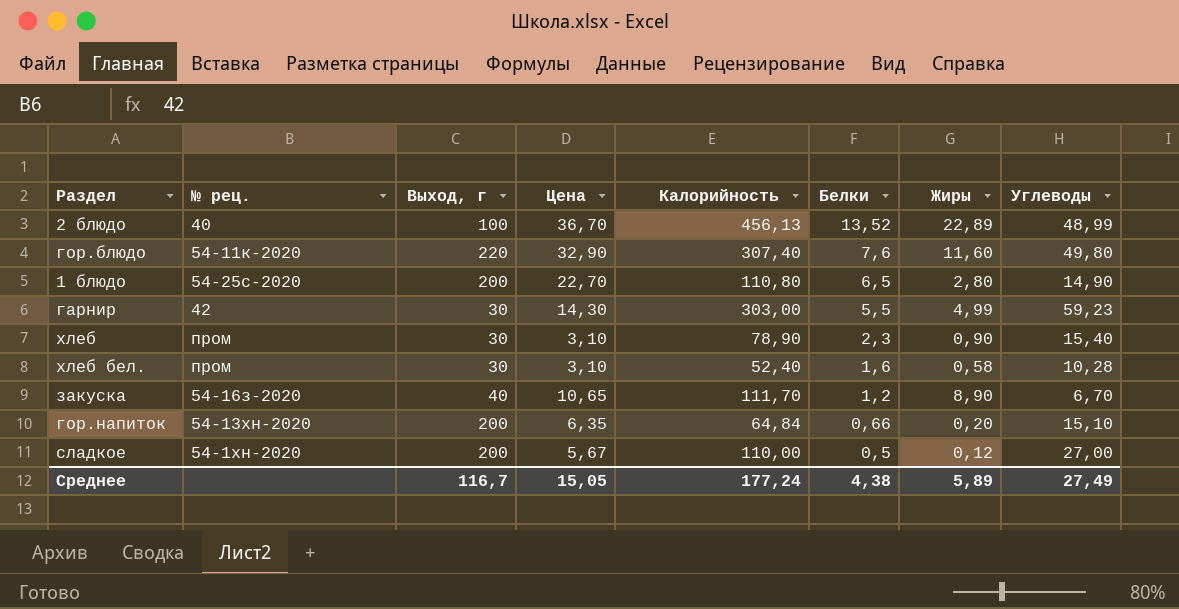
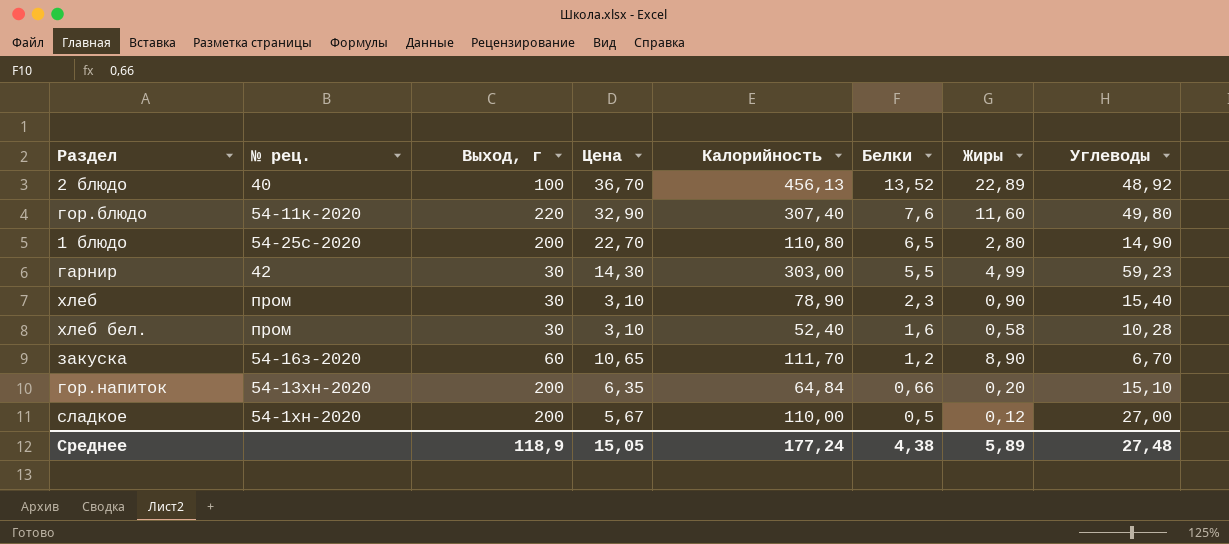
2 блюдо | Углеводы: 48,99 -> 48,92
закуска | Выход, г: 40 -> 60
Среднее | Выход, г: 116,7 -> 118,9
Среднее | Углеводы: 27,49 -> 27,48

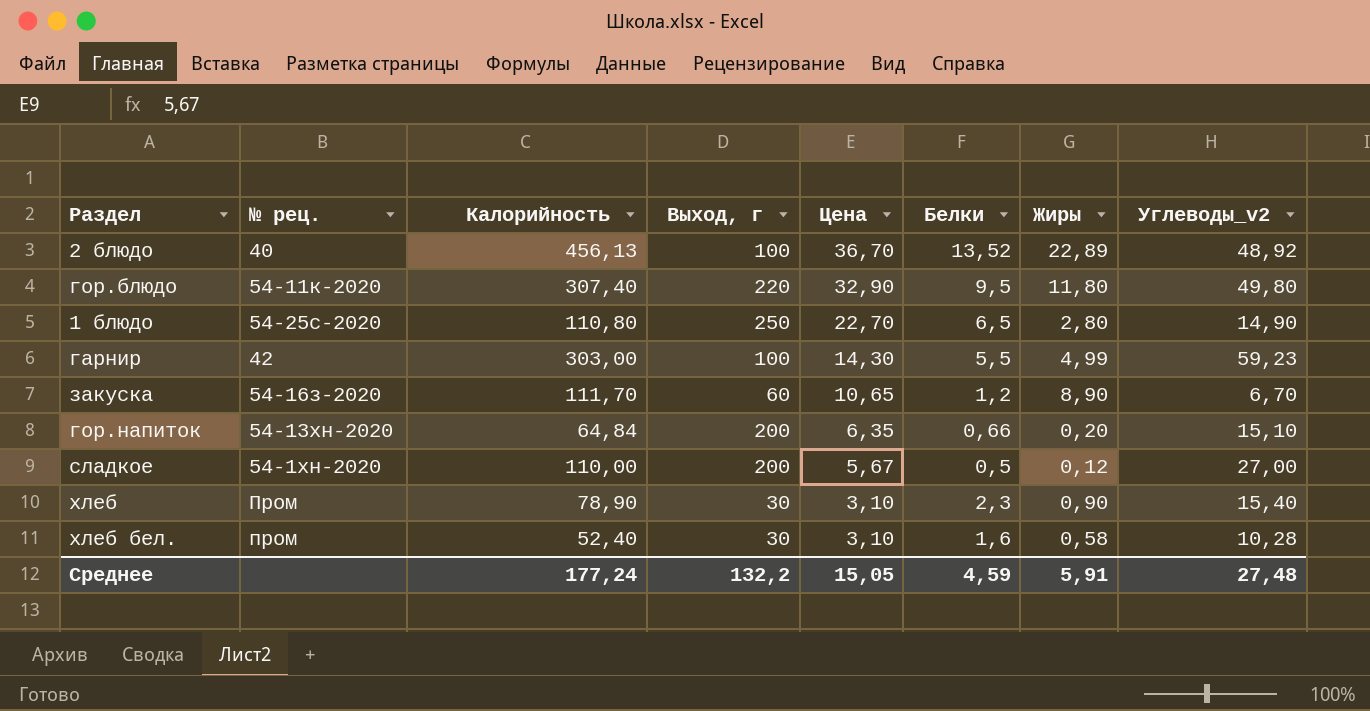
row order: Белки descending -> Цена descending
column Калорийность | position: 5 -> 3
column name: Углеводы -> Углеводы_v2
гор.блюдо | Белки: 7,6 -> 9,5
гор.блюдо | Жиры: 11,60 -> 11,80
1 блюдо | Выход, г: 200 -> 250
гарнир | Выход, г: 30 -> 100
хлеб | № рец.: пром -> Пром
Среднее | Выход, г: 118,9 -> 132,2
Среднее | Белки: 4,38 -> 4,59
Среднее | Жиры: 5,89 -> 5,91

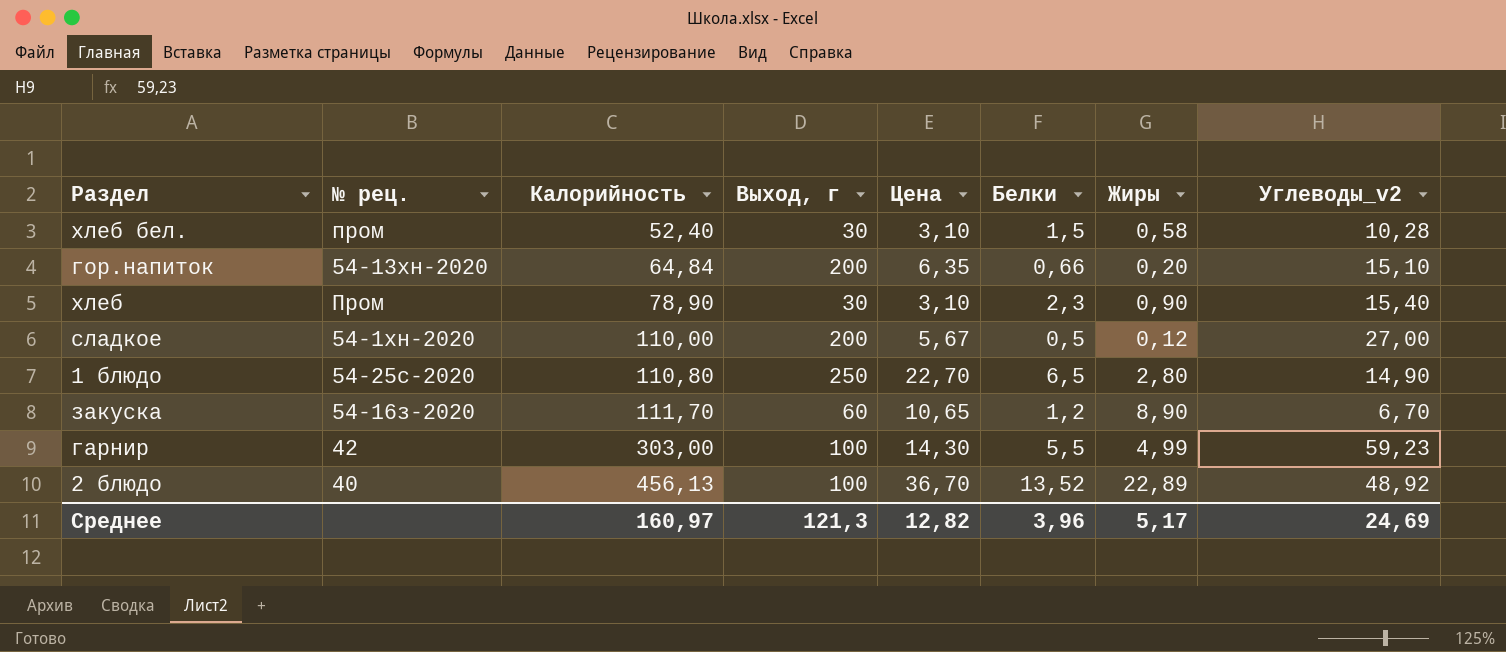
row order: Цена descending -> Калорийность ascending
row гор.блюдо: 54-11к-2020 | 307,40 | 220 | 32,90 | 9,5 | 11,80 | 49,80 -> none
хлеб бел. | Белки: 1,6 -> 1,5
Среднее | Калорийность: 177,24 -> 160,97
Среднее | Выход, г: 132,2 -> 121,3
Среднее | Цена: 15,05 -> 12,82
Среднее | Белки: 4,59 -> 3,96
Среднее | Жиры: 5,91 -> 5,17
Среднее | Углеводы_v2: 27,48 -> 24,69

